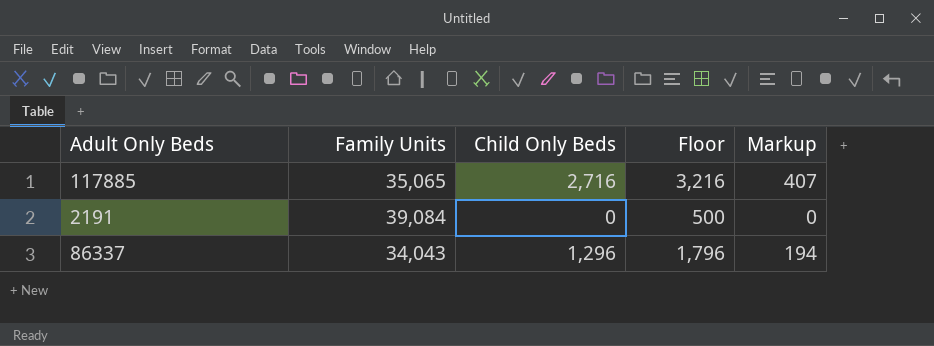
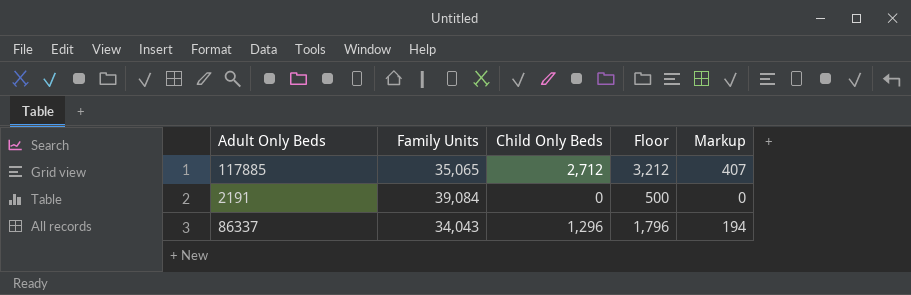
117885 | Child Only Beds: 2,716 -> 2,712
117885 | Floor: 3,216 -> 3,212

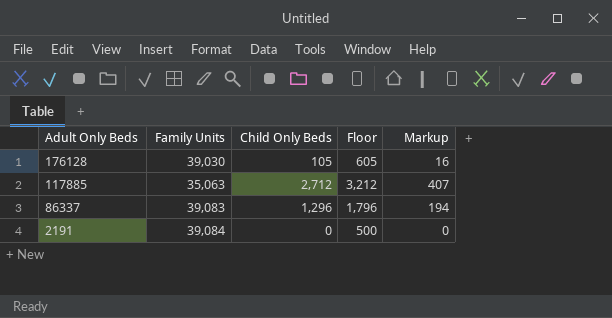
row order: none -> Adult Only Beds descending
row 176128: none -> 39,030 | 105 | 605 | 16
117885 | Family Units: 35,065 -> 35,063
86337 | Family Units: 34,043 -> 39,083

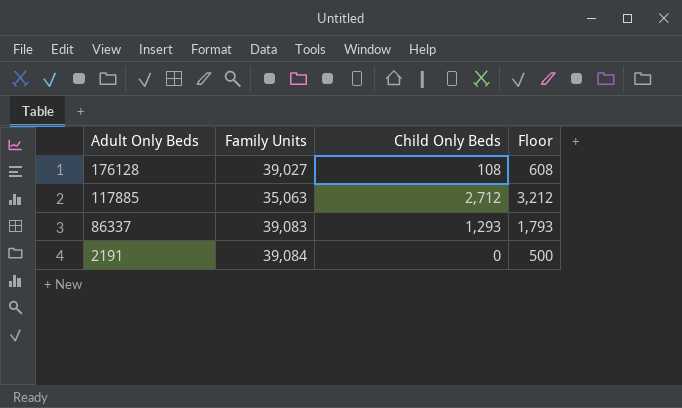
column Markup | formula: [Child Only Beds] * 0.15 -> none
176128 | Family Units: 39,030 -> 39,027
176128 | Child Only Beds: 105 -> 108
176128 | Floor: 605 -> 608
86337 | Child Only Beds: 1,296 -> 1,293
86337 | Floor: 1,796 -> 1,793

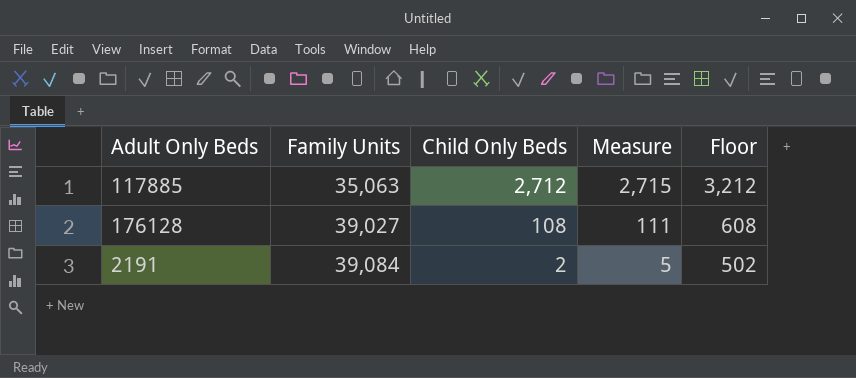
row order: Adult Only Beds descending -> Family Units ascending
column Measure | formula: none -> [Child Only Beds] + 3
row 86337: 39,083 | 1,293 | 1,793 -> none
2191 | Child Only Beds: 0 -> 2
2191 | Floor: 500 -> 502

